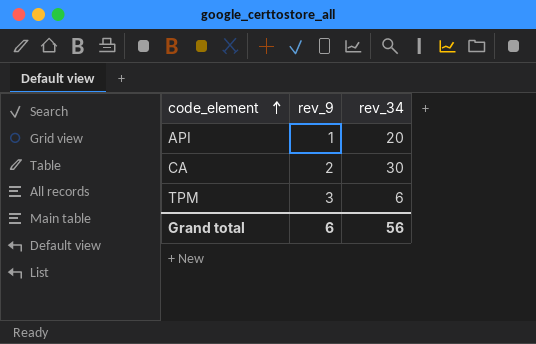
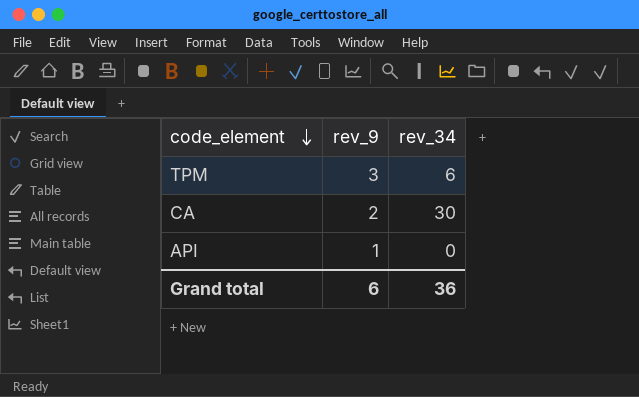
row order: code_element ascending -> code_element descending
API | rev_34: 20 -> 0
Grand total | rev_34: 56 -> 36

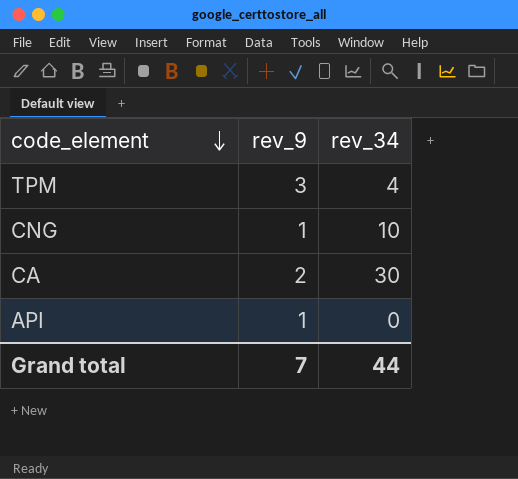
TPM | rev_34: 6 -> 4
row CNG: none -> 1 | 10
Grand total | rev_9: 6 -> 7
Grand total | rev_34: 36 -> 44

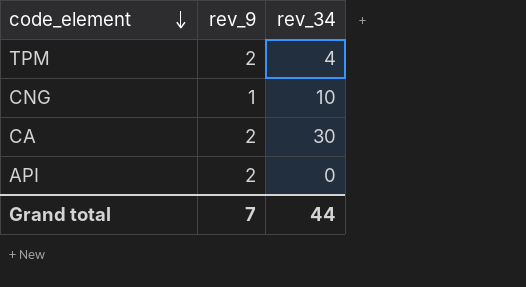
TPM | rev_9: 3 -> 2
API | rev_9: 1 -> 2

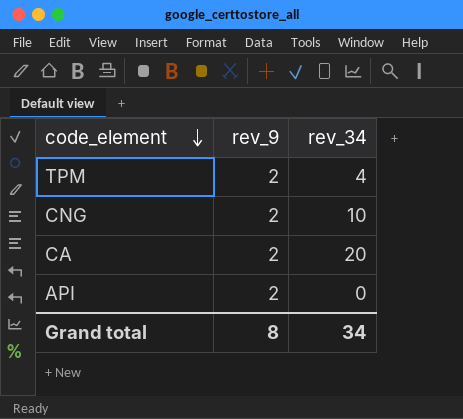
CNG | rev_9: 1 -> 2
CA | rev_34: 30 -> 20
Grand total | rev_9: 7 -> 8
Grand total | rev_34: 44 -> 34

